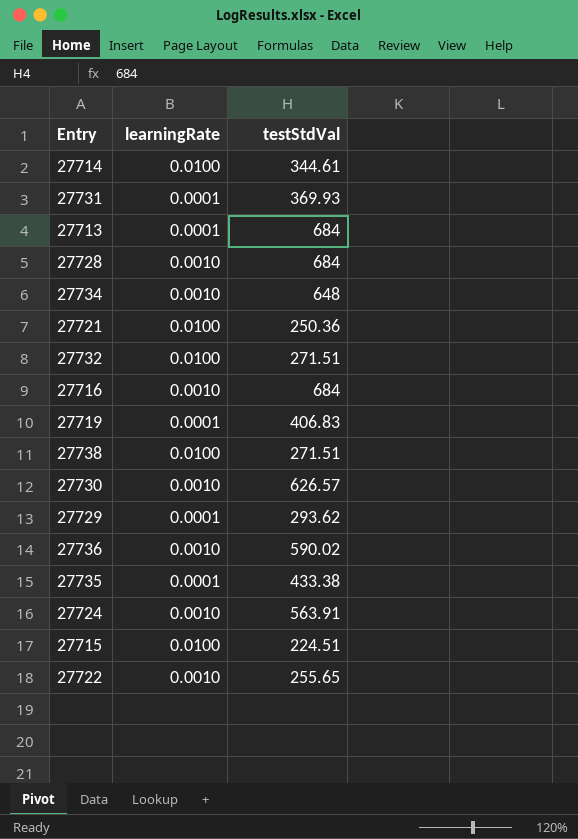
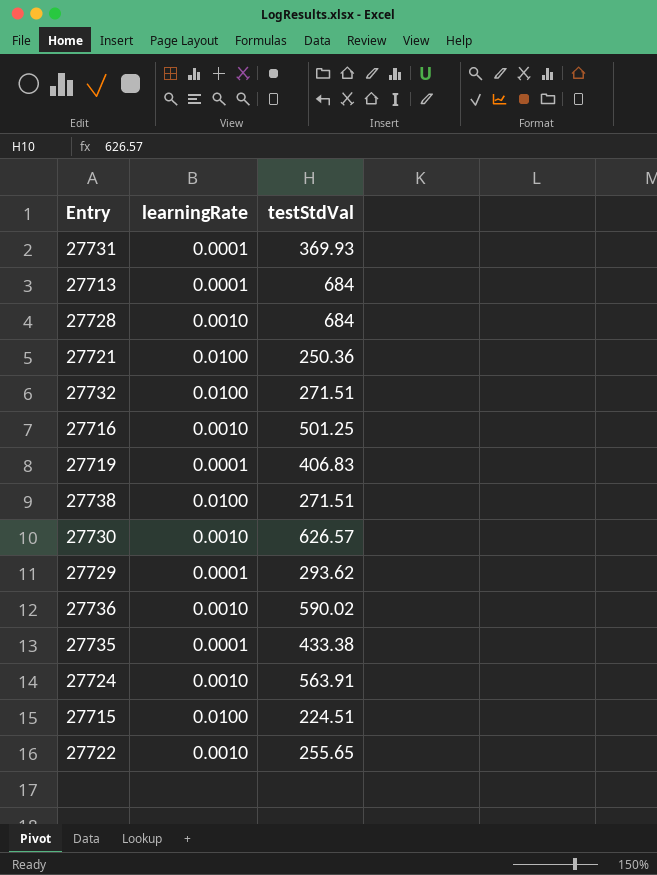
row 27714: 0.0100 | 344.61 -> none
row 27734: 0.0010 | 648 -> none
27716 | testStdVal: 684 -> 501.25

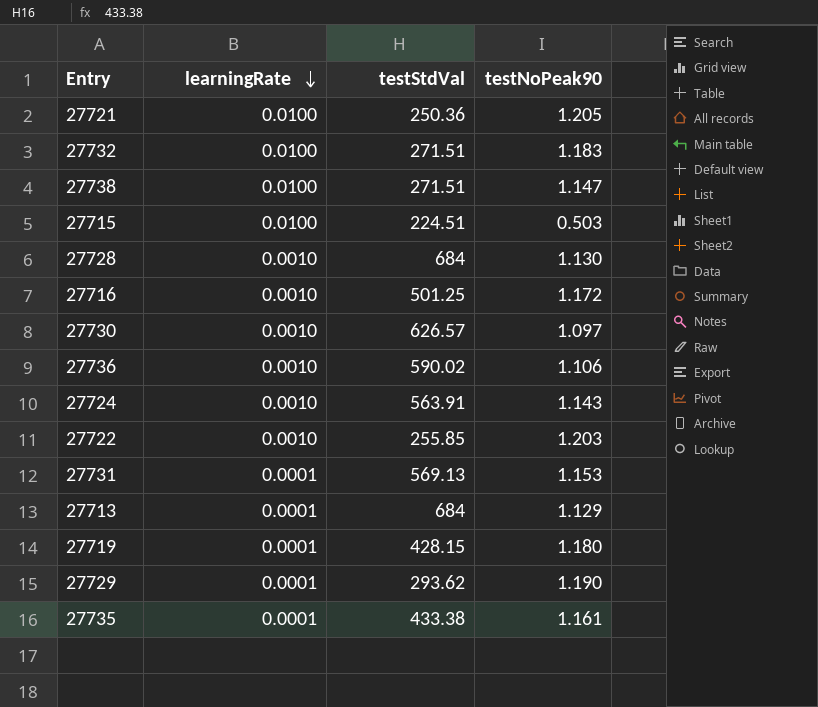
row order: none -> learningRate descending
column testNoPeak90 | position: none -> 4
27722 | testStdVal: 255.65 -> 255.85
27731 | testStdVal: 369.93 -> 569.13
27719 | testStdVal: 406.83 -> 428.15

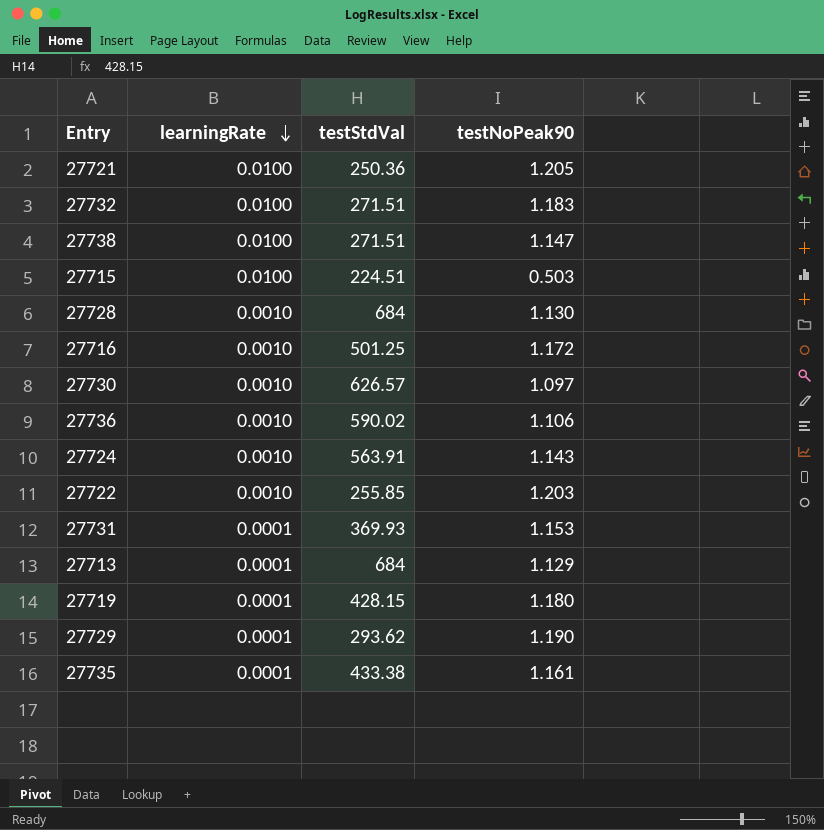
27731 | testStdVal: 569.13 -> 369.93

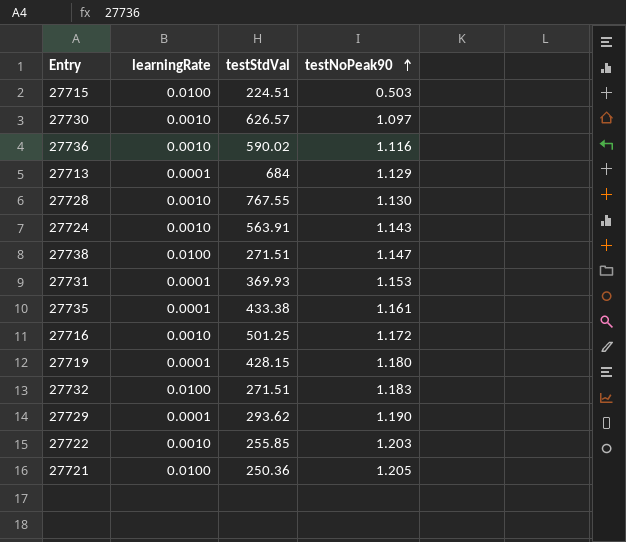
row order: learningRate descending -> testNoPeak90 ascending
27736 | testNoPeak90: 1.106 -> 1.116
27728 | testStdVal: 684 -> 767.55

